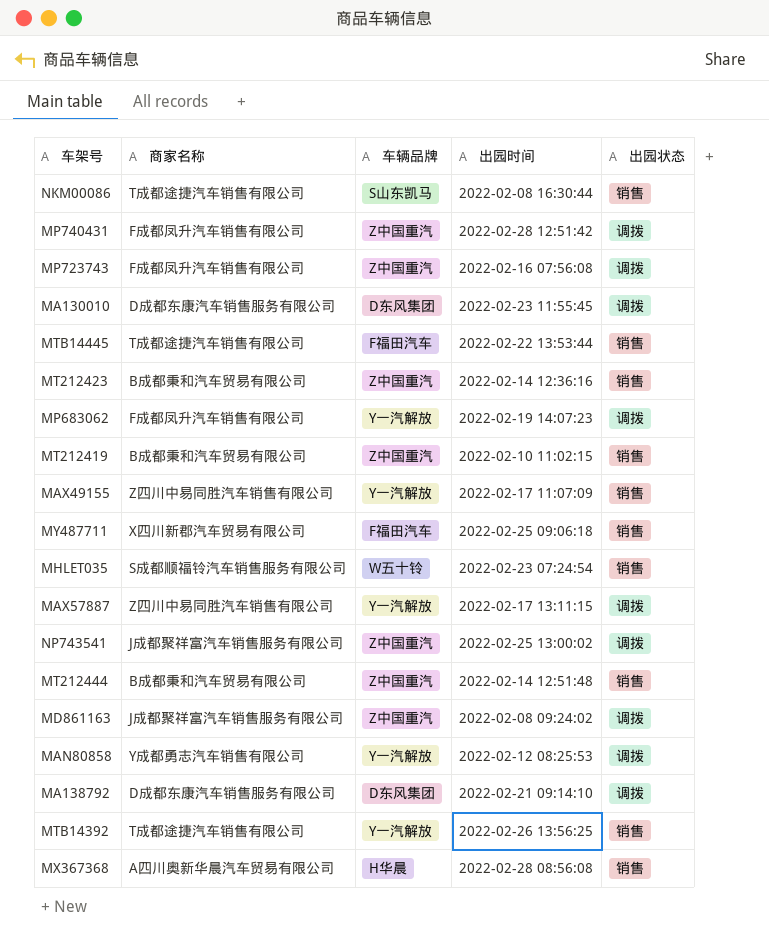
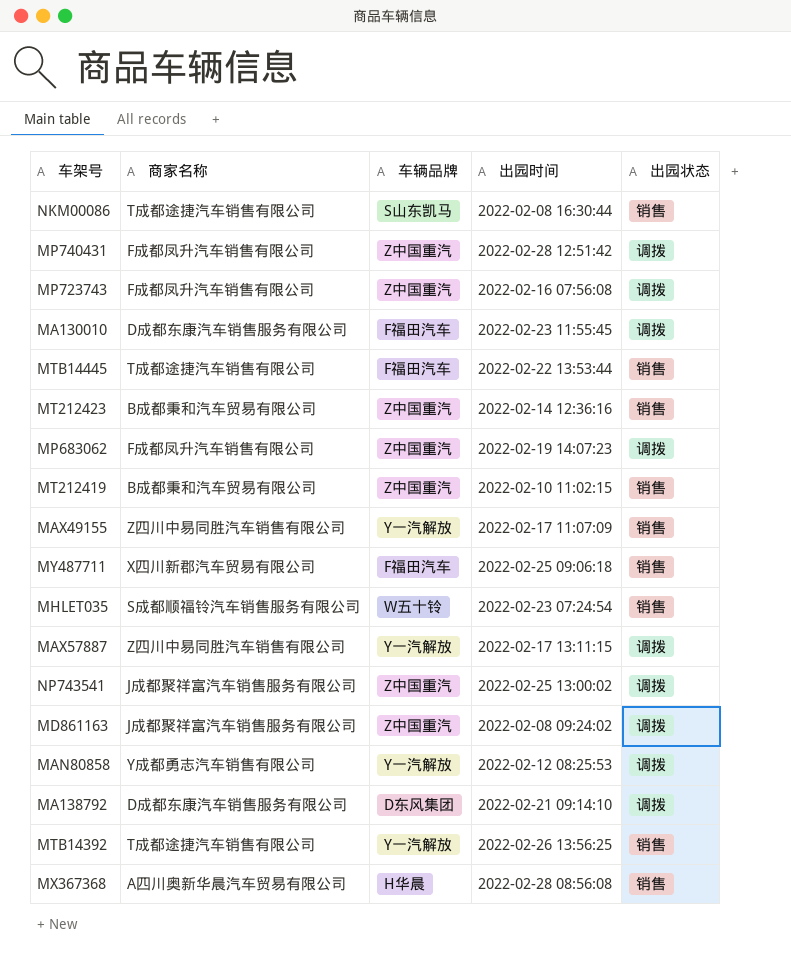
row MT212444: B成都秉和汽车贸易有限公司 | Z中国重汽 | 2022-02-14 12:51:48 | 销售 -> none
MA130010 | 车辆品牌: D东风集团 -> F福田汽车
MP683062 | 车辆品牌: Y一汽解放 -> Z中国重汽

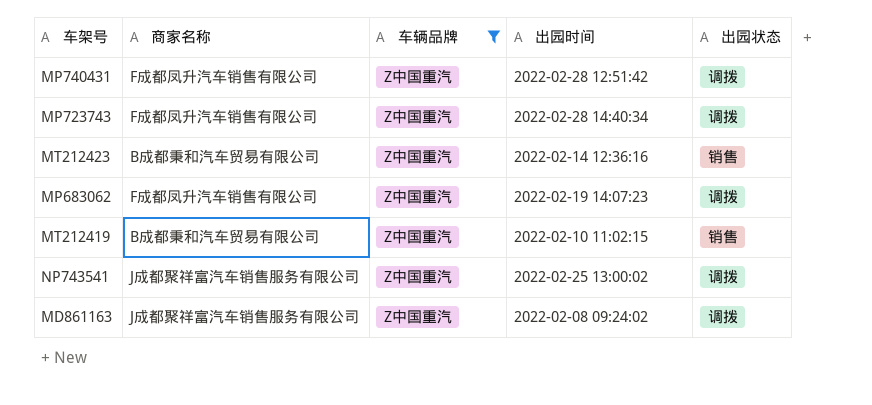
filter: none -> 车辆品牌 = Z中国重汽
MP723743 | 出园时间: 2022-02-16 07:56:08 -> 2022-02-28 14:40:34

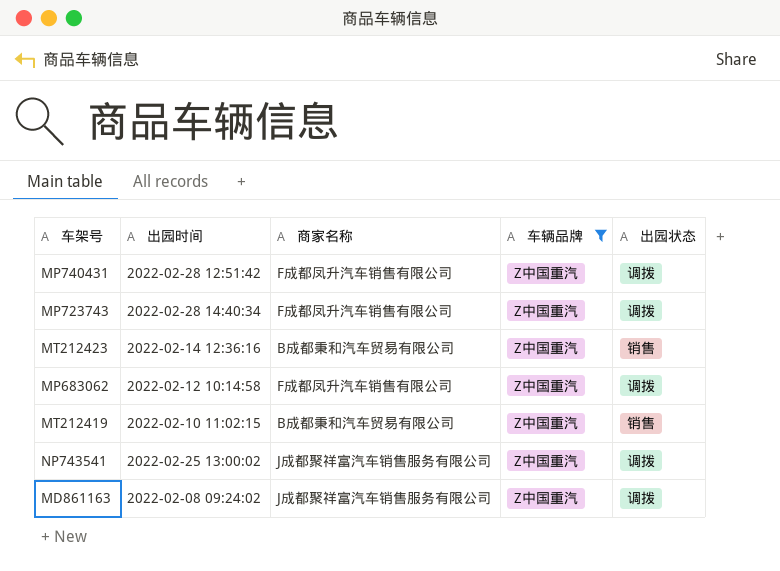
column 出园时间 | position: 4 -> 2
MP683062 | 出园时间: 2022-02-19 14:07:23 -> 2022-02-12 10:14:58

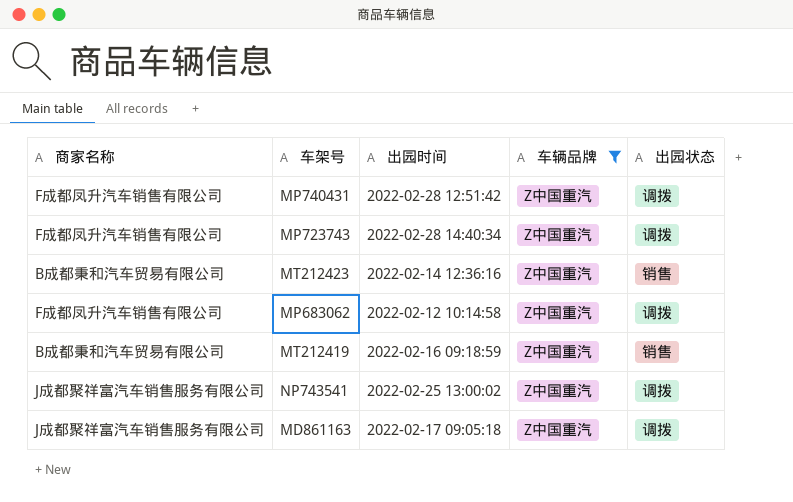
column 商家名称 | position: 3 -> 1
MT212419 | 出园时间: 2022-02-10 11:02:15 -> 2022-02-16 09:18:59
MD861163 | 出园时间: 2022-02-08 09:24:02 -> 2022-02-17 09:05:18

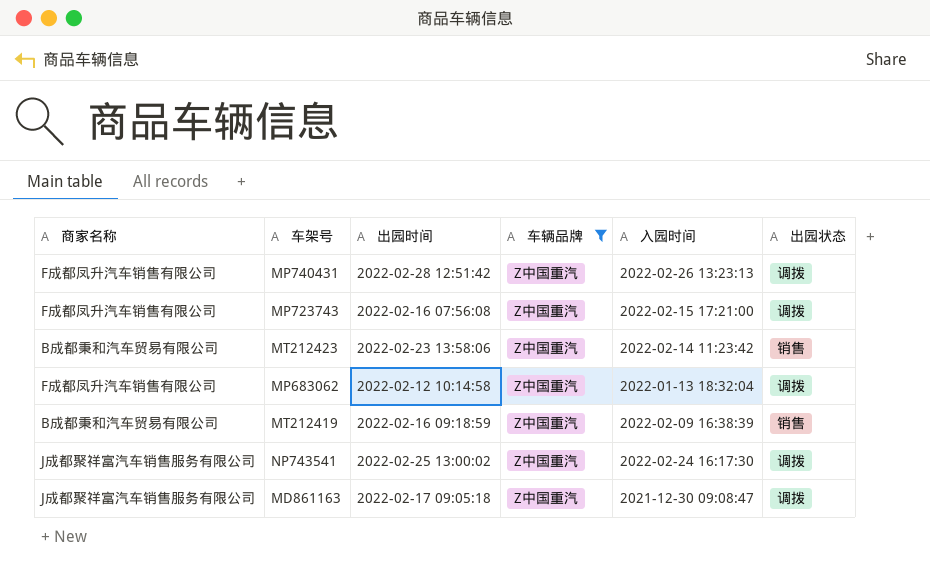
column 入园时间 | position: none -> 5
MP723743 | 出园时间: 2022-02-28 14:40:34 -> 2022-02-16 07:56:08
MT212423 | 出园时间: 2022-02-14 12:36:16 -> 2022-02-23 13:58:06

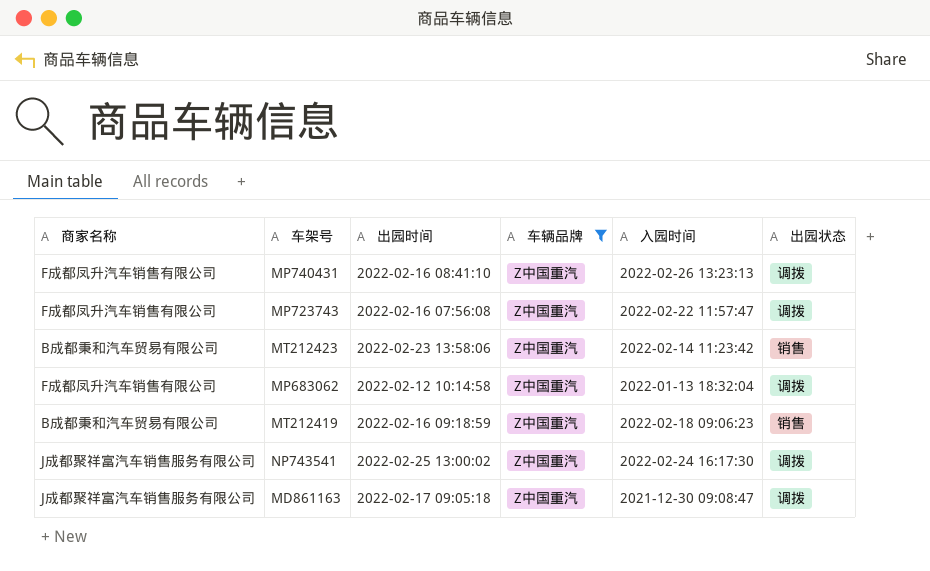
MP740431 | 出园时间: 2022-02-28 12:51:42 -> 2022-02-16 08:41:10
MP723743 | 入园时间: 2022-02-15 17:21:00 -> 2022-02-22 11:57:47
MT212419 | 入园时间: 2022-02-09 16:38:39 -> 2022-02-18 09:06:23

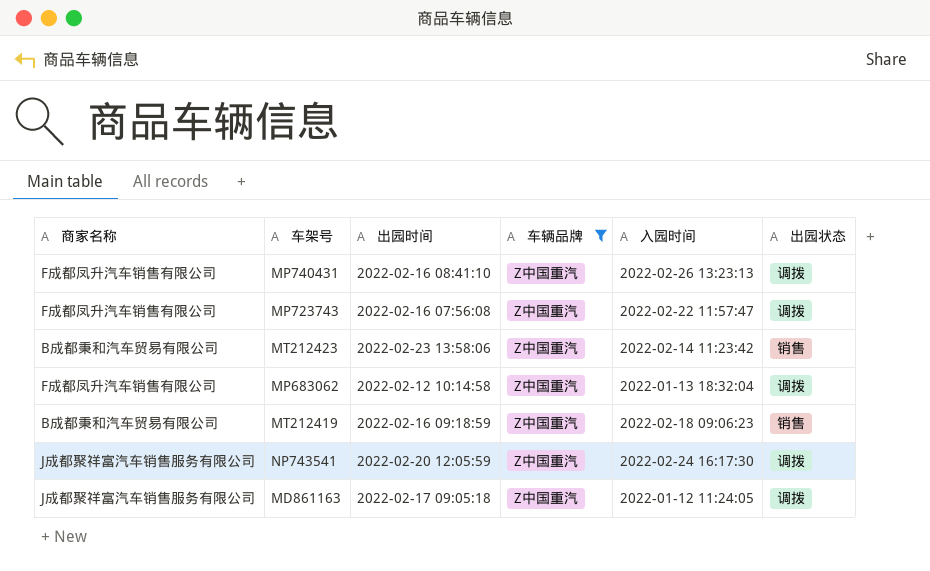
NP743541 | 出园时间: 2022-02-25 13:00:02 -> 2022-02-20 12:05:59
MD861163 | 入园时间: 2021-12-30 09:08:47 -> 2022-01-12 11:24:05

